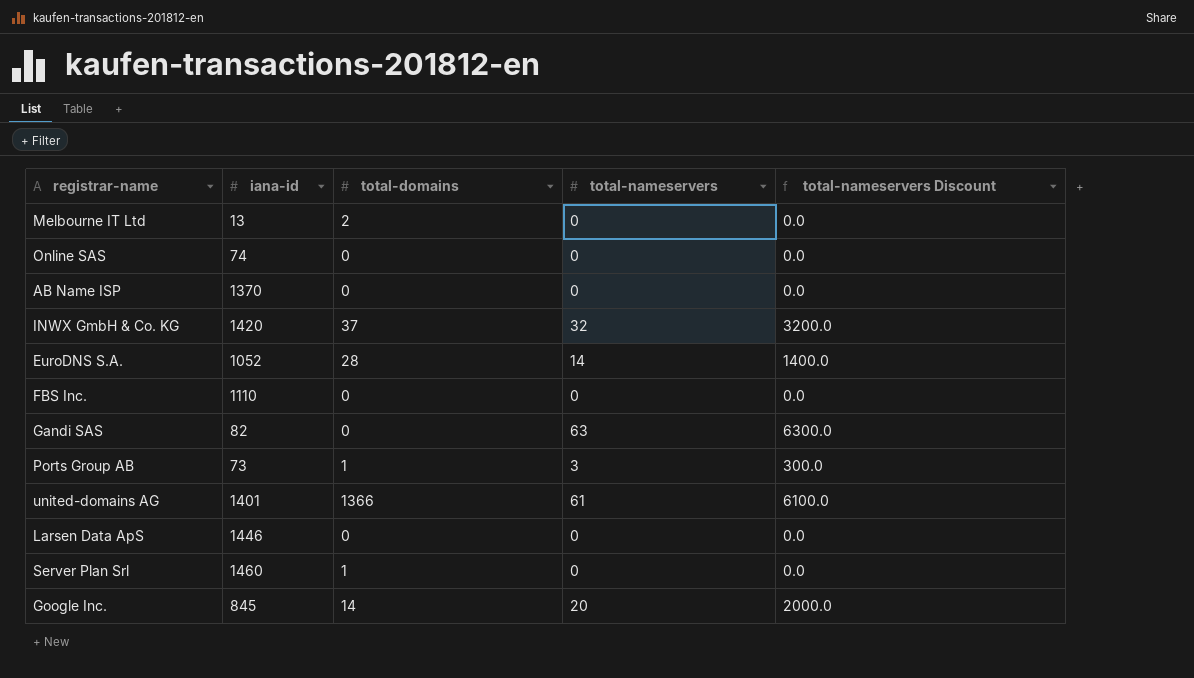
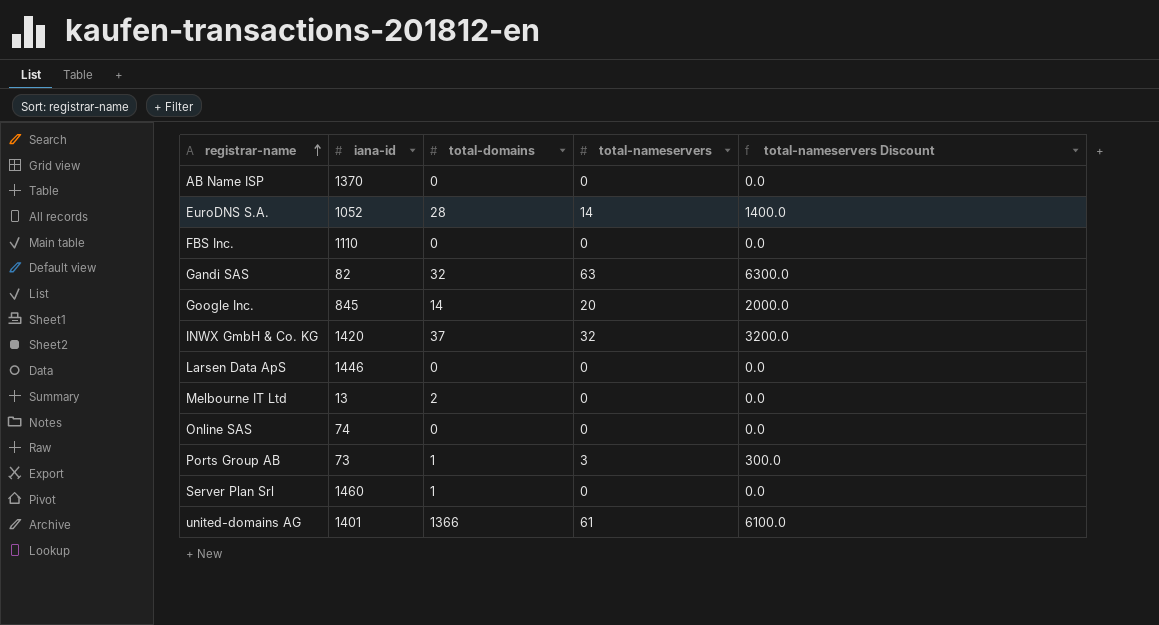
row order: none -> registrar-name ascending
Gandi SAS | total-domains: 0 -> 32

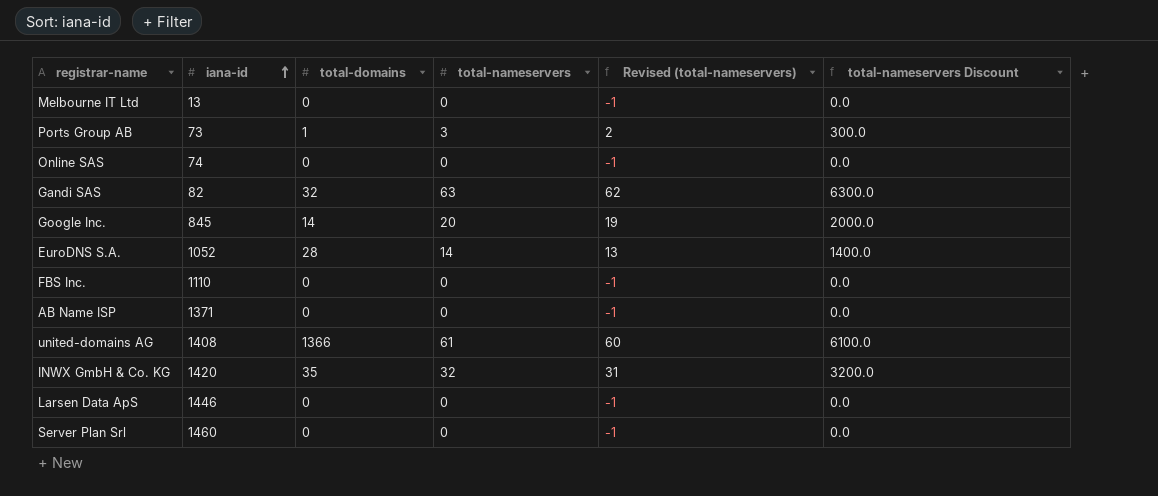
row order: registrar-name ascending -> iana-id ascending
column Revised (total-nameservers) | formula: none -> [total-nameservers] - 1
Melbourne IT Ltd | total-domains: 2 -> 0
AB Name ISP | iana-id: 1370 -> 1371
united-domains AG | iana-id: 1401 -> 1408
INWX GmbH & Co. KG | total-domains: 37 -> 35
Server Plan Srl | total-domains: 1 -> 0

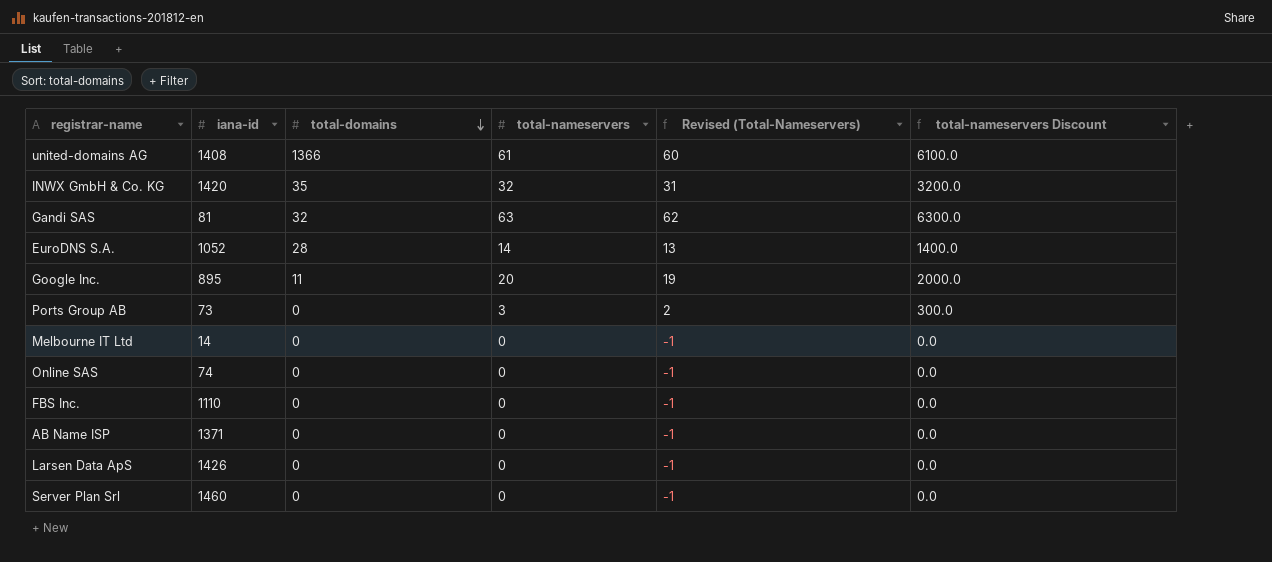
row order: iana-id ascending -> total-domains descending
column name: Revised (total-nameservers) -> Revised (Total-Nameservers)
Gandi SAS | iana-id: 82 -> 81
Google Inc. | iana-id: 845 -> 895
Google Inc. | total-domains: 14 -> 11
Ports Group AB | total-domains: 1 -> 0
Melbourne IT Ltd | iana-id: 13 -> 14
Larsen Data ApS | iana-id: 1446 -> 1426

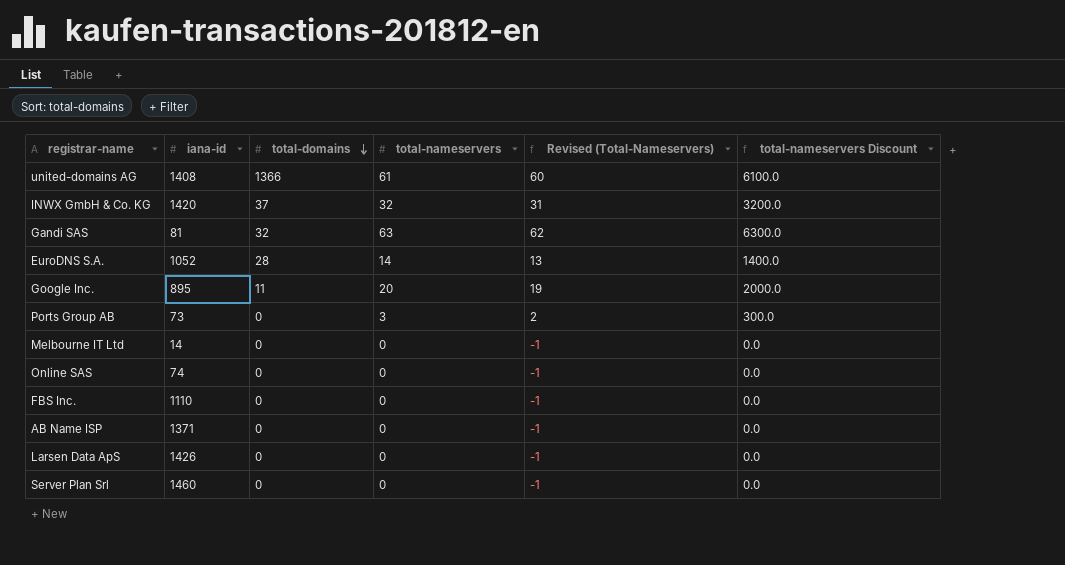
INWX GmbH & Co. KG | total-domains: 35 -> 37

